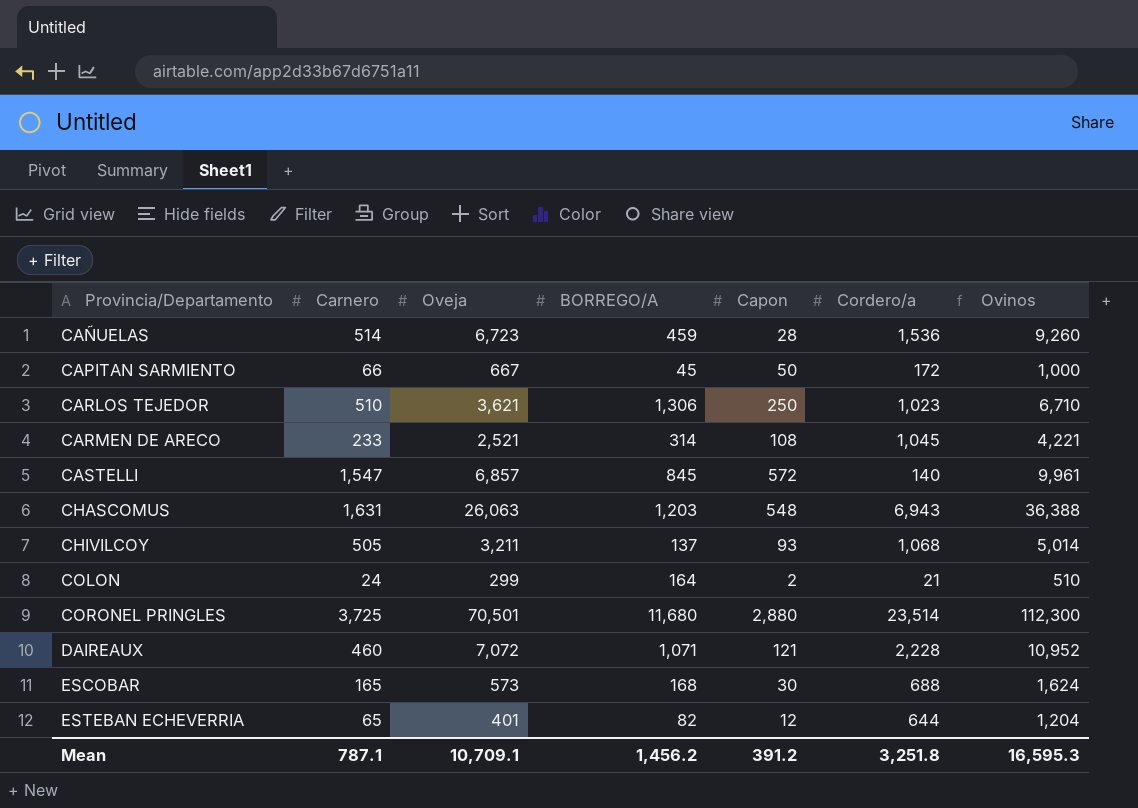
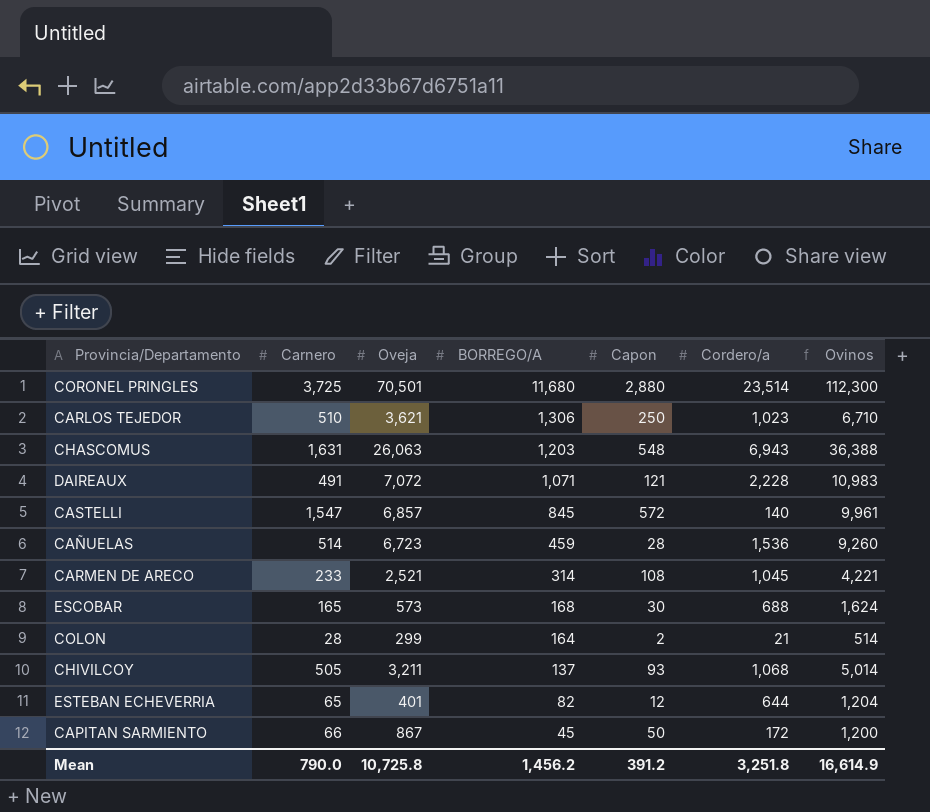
row order: Provincia/Departamento ascending -> BORREGO/A descending
DAIREAUX | Carnero: 460 -> 491
DAIREAUX | Ovinos: 10,952 -> 10,983
COLON | Carnero: 24 -> 28
COLON | Ovinos: 510 -> 514
CAPITAN SARMIENTO | Oveja: 667 -> 867
CAPITAN SARMIENTO | Ovinos: 1,000 -> 1,200
Mean | Carnero: 787.1 -> 790.0
Mean | Oveja: 10,709.1 -> 10,725.8
Mean | Ovinos: 16,595.3 -> 16,614.9

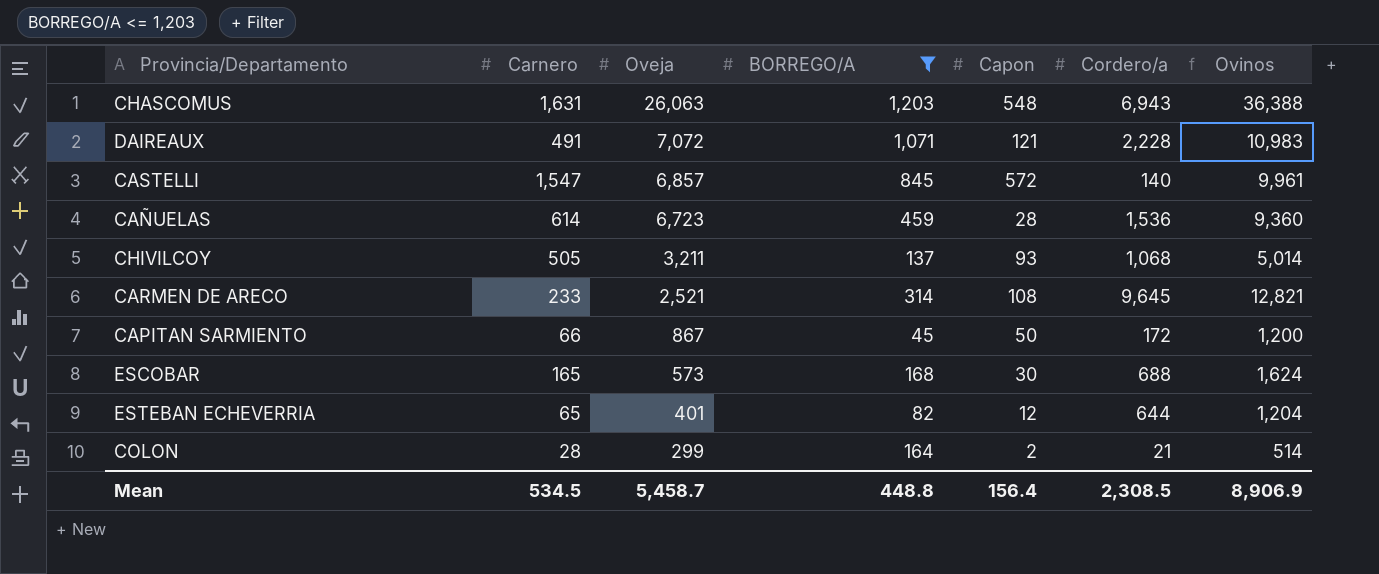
filter: none -> BORREGO/A <= 1,203
row order: BORREGO/A descending -> Oveja descending
CAÑUELAS | Carnero: 514 -> 614
CAÑUELAS | Ovinos: 9,260 -> 9,360
CARMEN DE ARECO | Cordero/a: 1,045 -> 9,645
CARMEN DE ARECO | Ovinos: 4,221 -> 12,821
Mean | Carnero: 790.0 -> 534.5
Mean | Oveja: 10,725.8 -> 5,458.7
Mean | BORREGO/A: 1,456.2 -> 448.8
Mean | Capon: 391.2 -> 156.4
Mean | Cordero/a: 3,251.8 -> 2,308.5
Mean | Ovinos: 16,614.9 -> 8,906.9

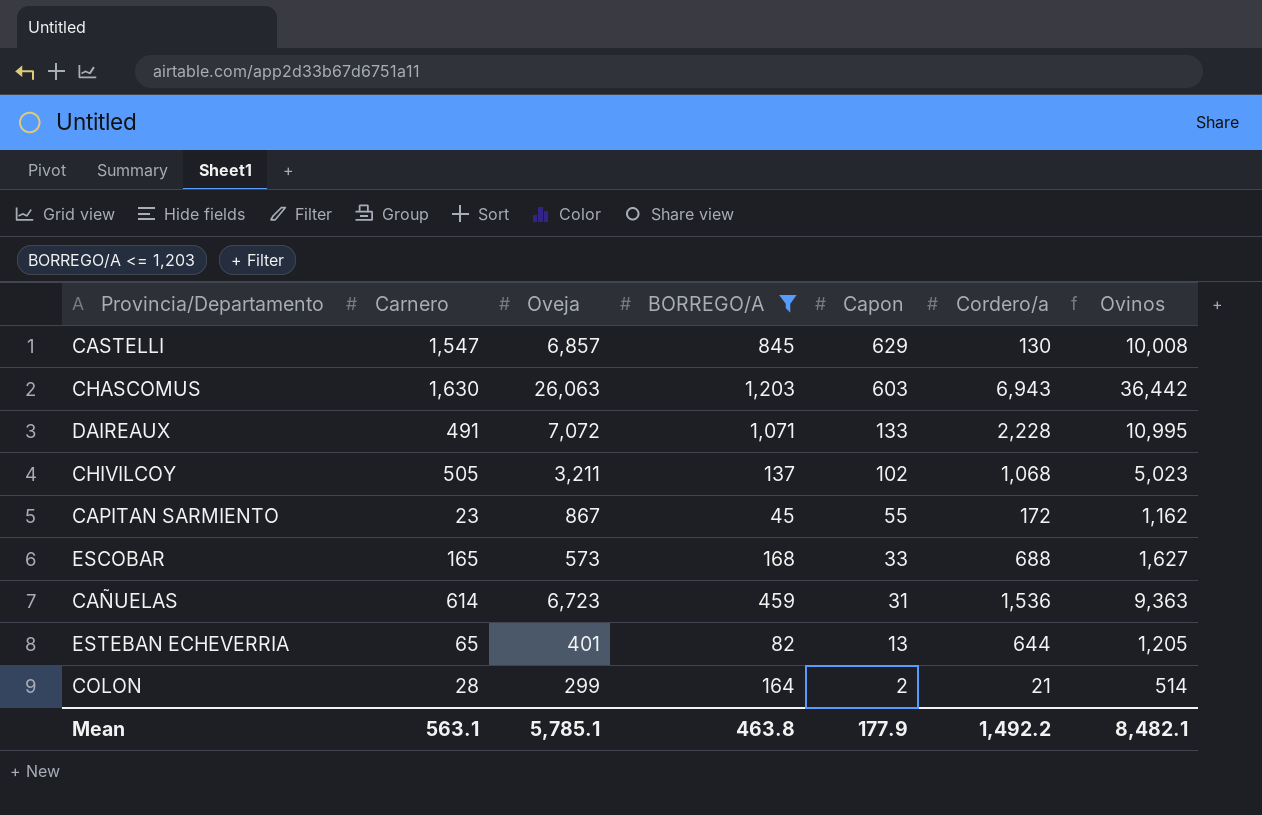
row order: Oveja descending -> Capon descending
row CARMEN DE ARECO: 233 | 2,521 | 314 | 108 | 9,645 | 12,821 -> none
CASTELLI | Capon: 572 -> 629
CASTELLI | Cordero/a: 140 -> 130
CASTELLI | Ovinos: 9,961 -> 10,008
CHASCOMUS | Carnero: 1,631 -> 1,630
CHASCOMUS | Capon: 548 -> 603
CHASCOMUS | Ovinos: 36,388 -> 36,442
DAIREAUX | Capon: 121 -> 133
DAIREAUX | Ovinos: 10,983 -> 10,995
CHIVILCOY | Capon: 93 -> 102
CHIVILCOY | Ovinos: 5,014 -> 5,023
CAPITAN SARMIENTO | Carnero: 66 -> 23
CAPITAN SARMIENTO | Capon: 50 -> 55
CAPITAN SARMIENTO | Ovinos: 1,200 -> 1,162
ESCOBAR | Capon: 30 -> 33
ESCOBAR | Ovinos: 1,624 -> 1,627
CAÑUELAS | Capon: 28 -> 31
CAÑUELAS | Ovinos: 9,360 -> 9,363
ESTEBAN ECHEVERRIA | Capon: 12 -> 13
ESTEBAN ECHEVERRIA | Ovinos: 1,204 -> 1,205
Mean | Carnero: 534.5 -> 563.1
Mean | Oveja: 5,458.7 -> 5,785.1
Mean | BORREGO/A: 448.8 -> 463.8
Mean | Capon: 156.4 -> 177.9
Mean | Cordero/a: 2,308.5 -> 1,492.2
Mean | Ovinos: 8,906.9 -> 8,482.1

